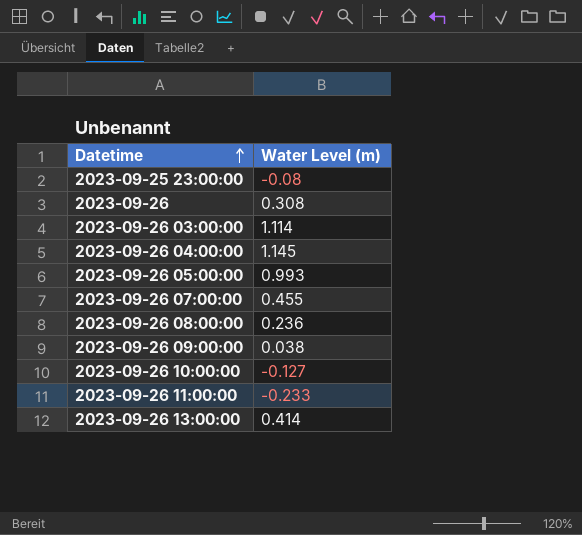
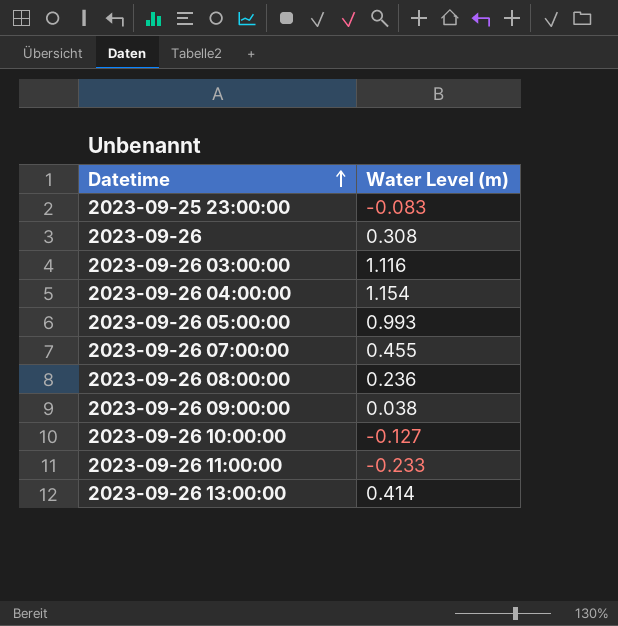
2023-09-25 23:00:00 | Water Level (m): -0.08 -> -0.083
2023-09-26 03:00:00 | Water Level (m): 1.114 -> 1.116
2023-09-26 04:00:00 | Water Level (m): 1.145 -> 1.154

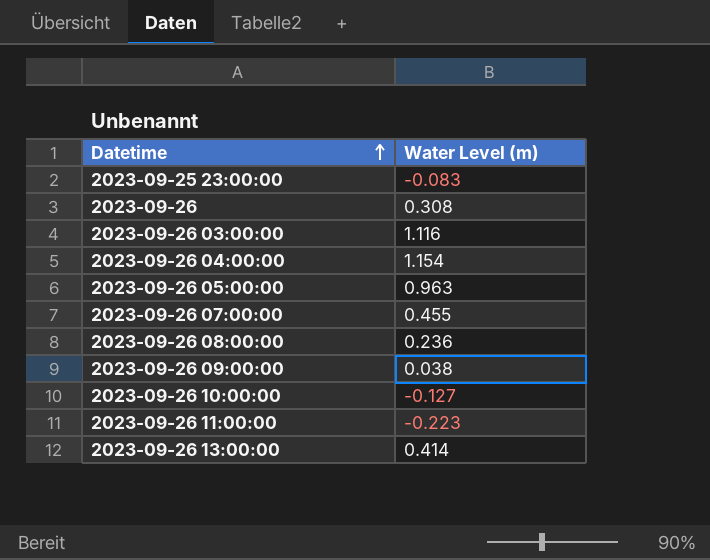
2023-09-26 05:00:00 | Water Level (m): 0.993 -> 0.963
2023-09-26 11:00:00 | Water Level (m): -0.233 -> -0.223

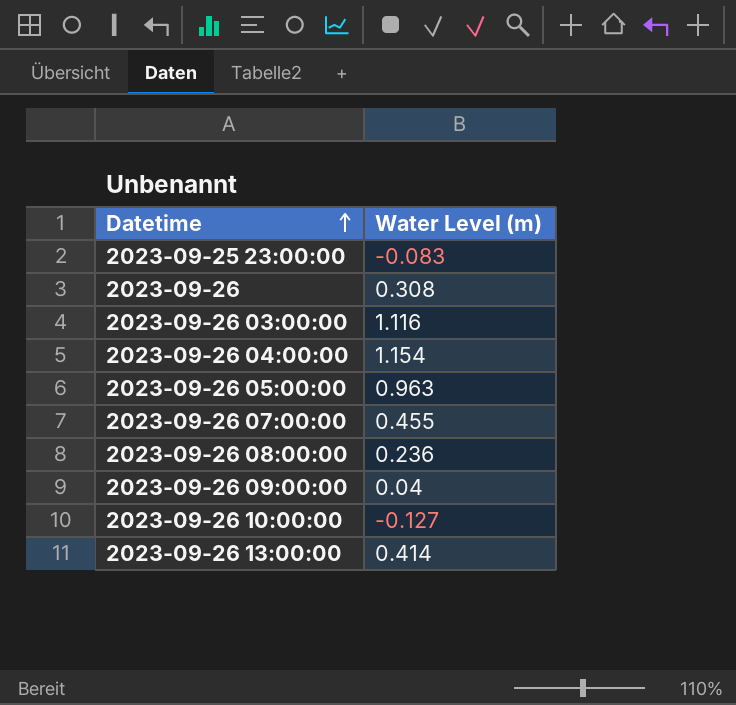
row 2023-09-26 11:00:00: -0.223 -> none
2023-09-26 09:00:00 | Water Level (m): 0.038 -> 0.04

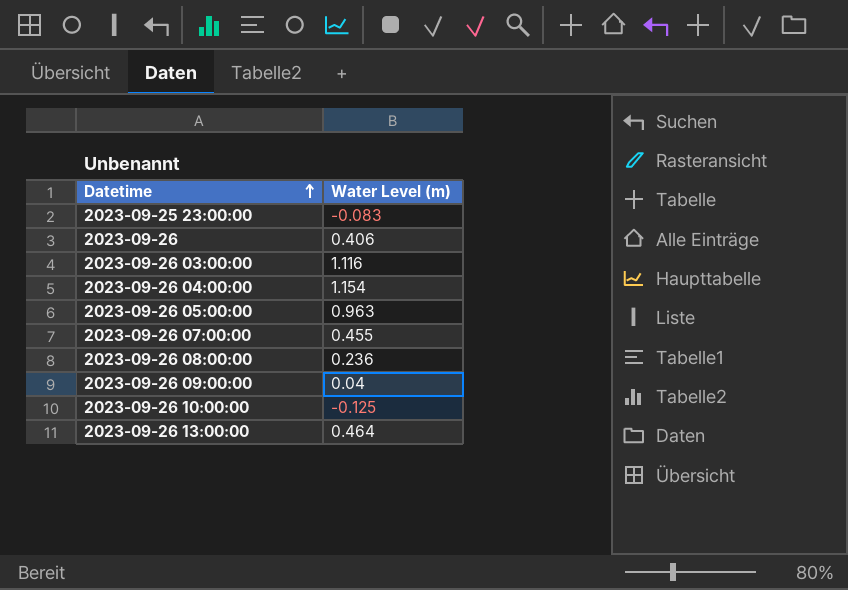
2023-09-26 | Water Level (m): 0.308 -> 0.406
2023-09-26 10:00:00 | Water Level (m): -0.127 -> -0.125
2023-09-26 13:00:00 | Water Level (m): 0.414 -> 0.464

